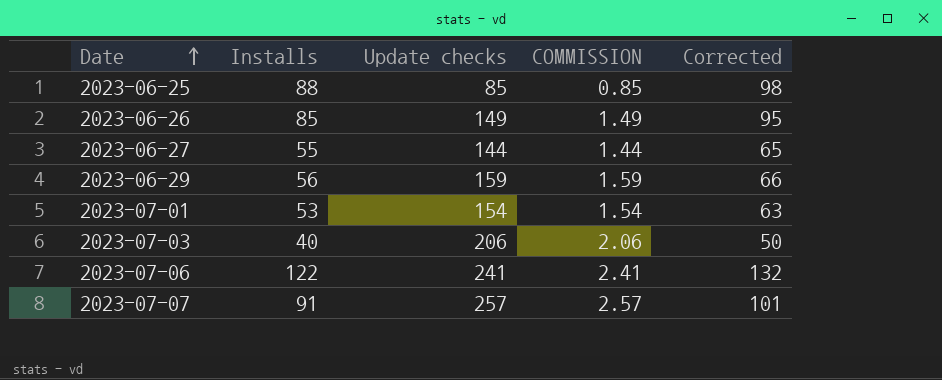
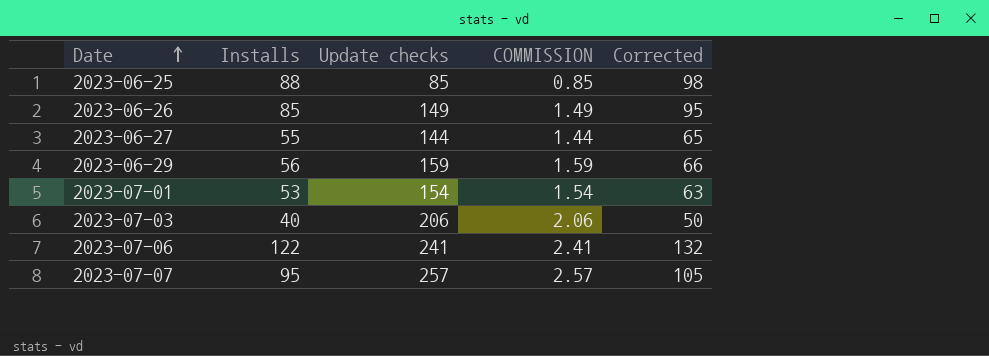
2023-07-07 | Installs: 91 -> 95
2023-07-07 | Corrected: 101 -> 105

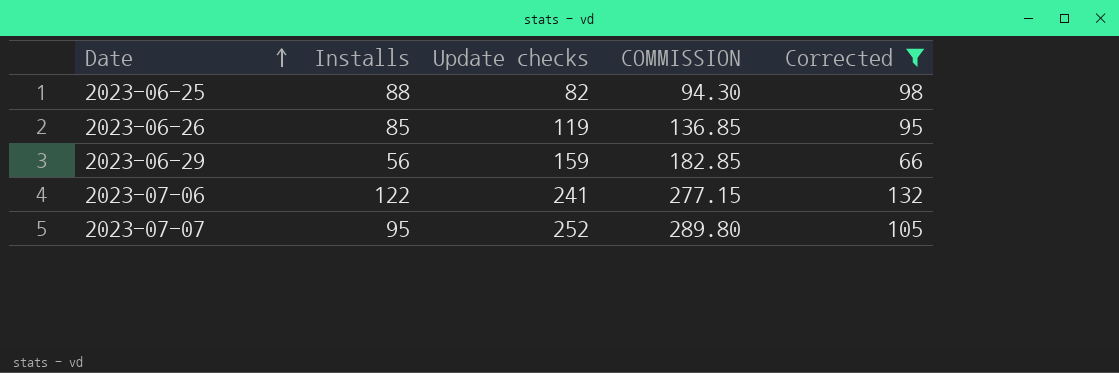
filter: none -> Corrected >= 66
column COMMISSION | formula: [Update checks] * 0.01 -> [Update checks] * 1.15
2023-06-25 | Update checks: 85 -> 82
2023-06-26 | Update checks: 149 -> 119
2023-07-07 | Update checks: 257 -> 252

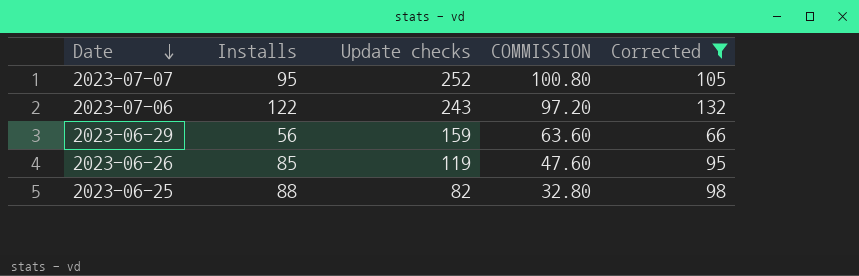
row order: Date ascending -> Date descending
column COMMISSION | formula: [Update checks] * 1.15 -> [Update checks] * 0.4
2023-07-06 | Update checks: 241 -> 243

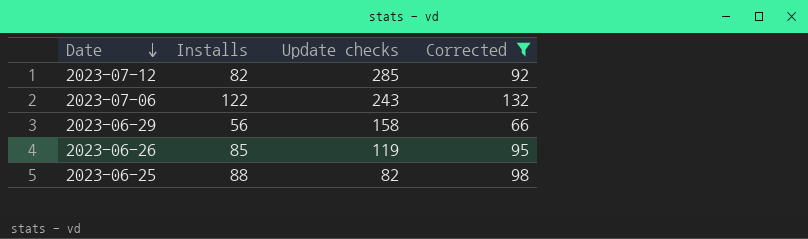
column COMMISSION | formula: [Update checks] * 0.4 -> none
row 2023-07-07: 95 | 252 | 100.80 | 105 -> none
row 2023-07-12: none -> 82 | 285 | 92
2023-06-29 | Update checks: 159 -> 158

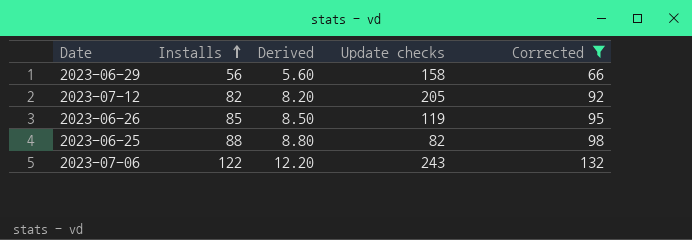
row order: Date descending -> Installs ascending
column Derived | formula: none -> [Installs] * 0.1
2023-07-12 | Update checks: 285 -> 205

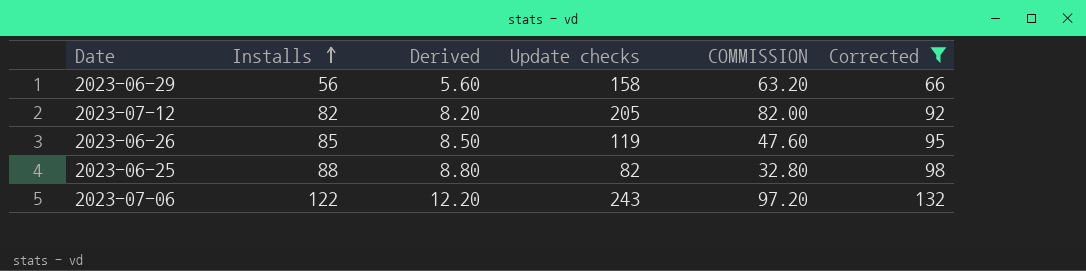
column COMMISSION | formula: none -> [Update checks] * 0.4

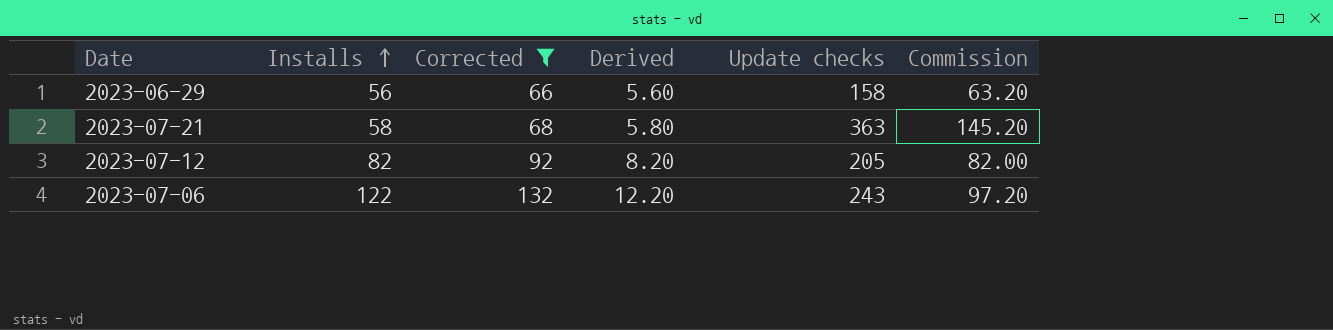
column Corrected | position: 6 -> 3
column name: COMMISSION -> Commission
row 2023-06-26: 85 | 8.50 | 119 | 47.60 | 95 -> none
row 2023-06-25: 88 | 8.80 | 82 | 32.80 | 98 -> none
row 2023-07-21: none -> 58 | 68 | 5.80 | 363 | 145.20

